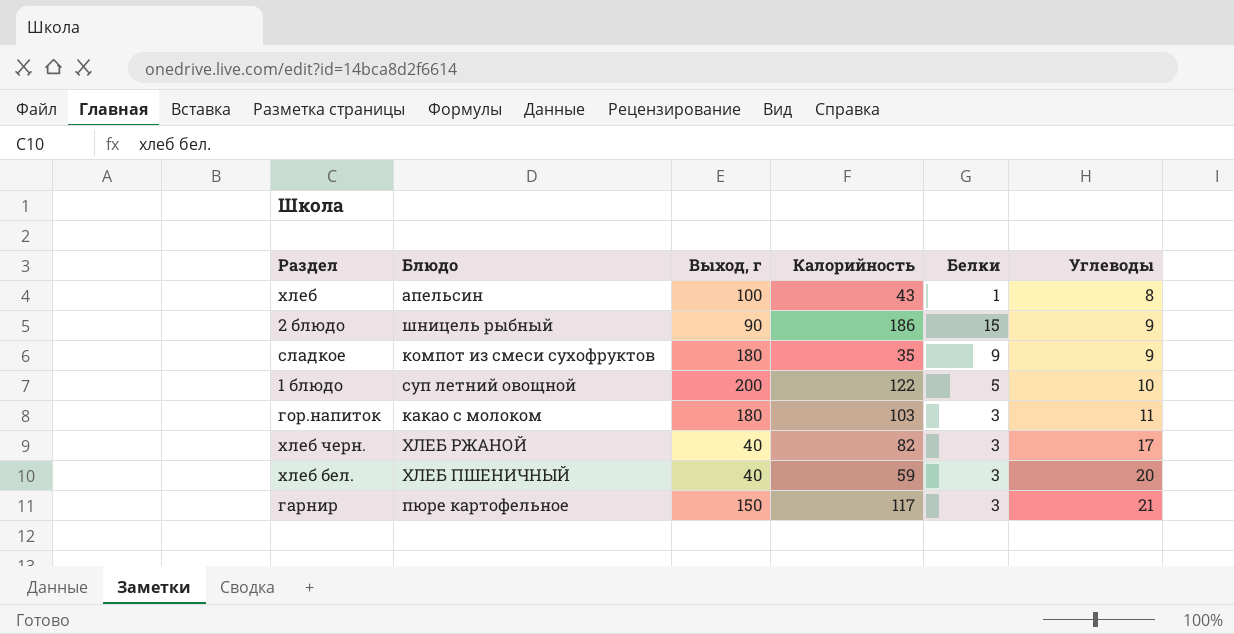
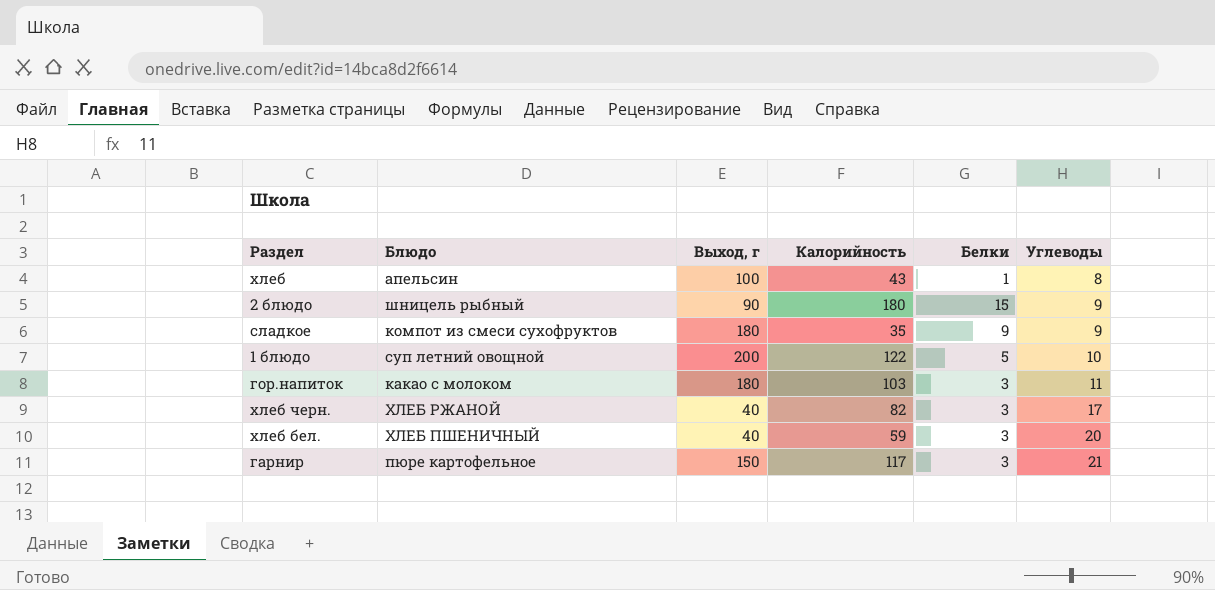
2 блюдо | Калорийность: 186 -> 180

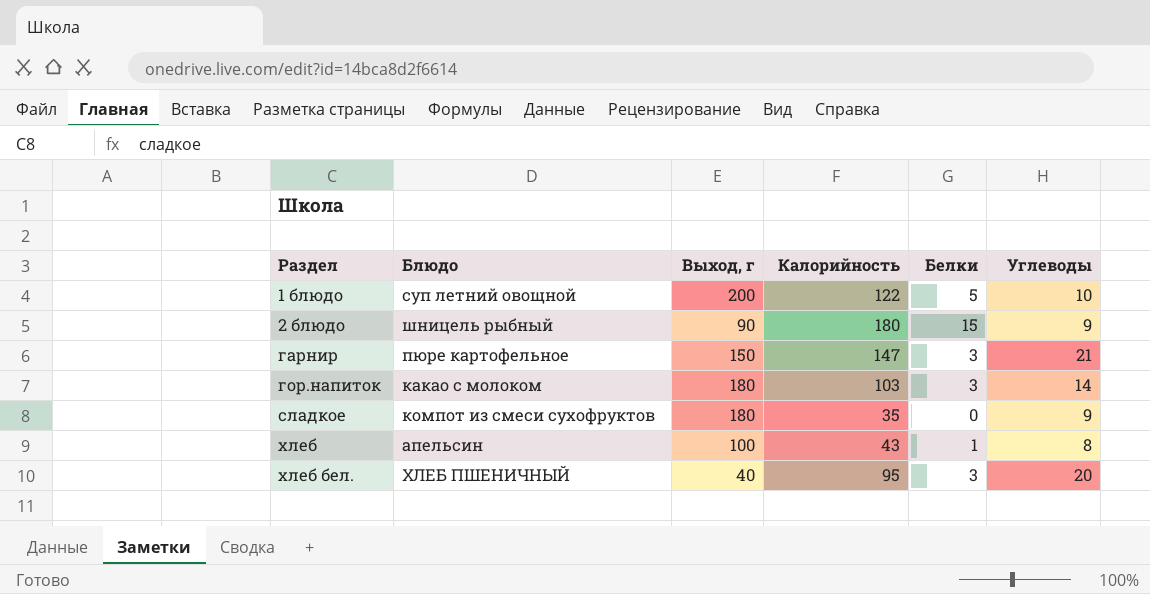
row order: Углеводы ascending -> Раздел ascending
row хлеб черн.: ХЛЕБ РЖАНОЙ | 40 | 82 | 3 | 17 -> none
гарнир | Калорийность: 117 -> 147
гор.напиток | Углеводы: 11 -> 14
сладкое | Белки: 9 -> 0
хлеб бел. | Калорийность: 59 -> 95

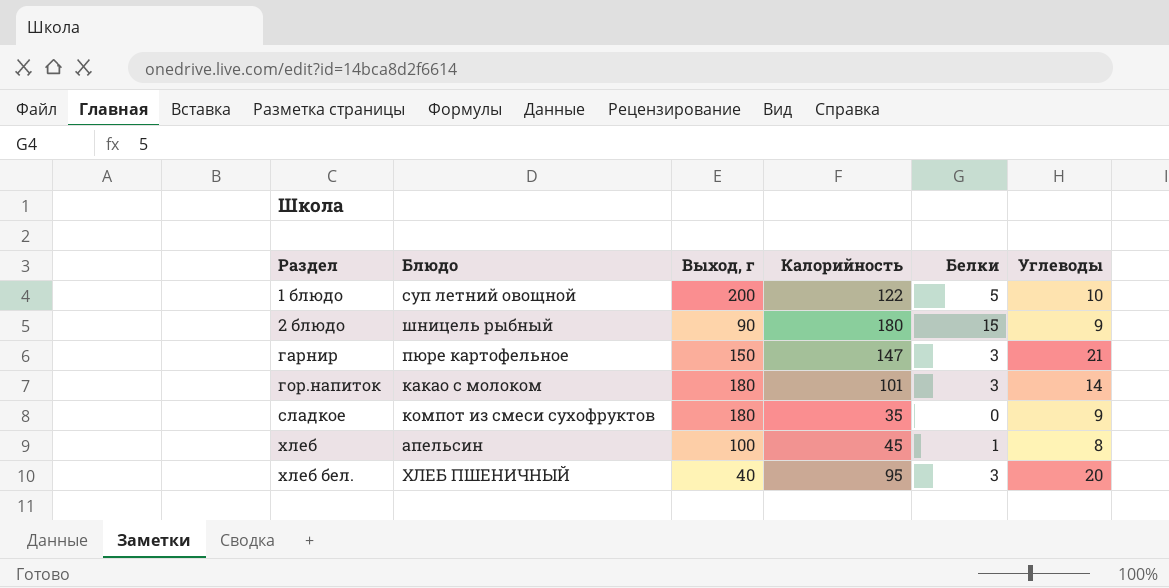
гор.напиток | Калорийность: 103 -> 101
хлеб | Калорийность: 43 -> 45

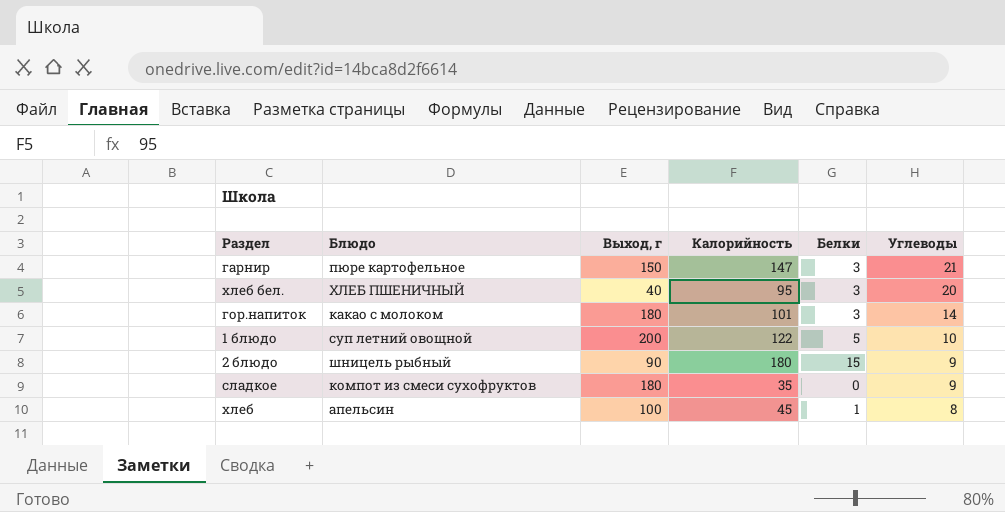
row order: Раздел ascending -> Углеводы descending

